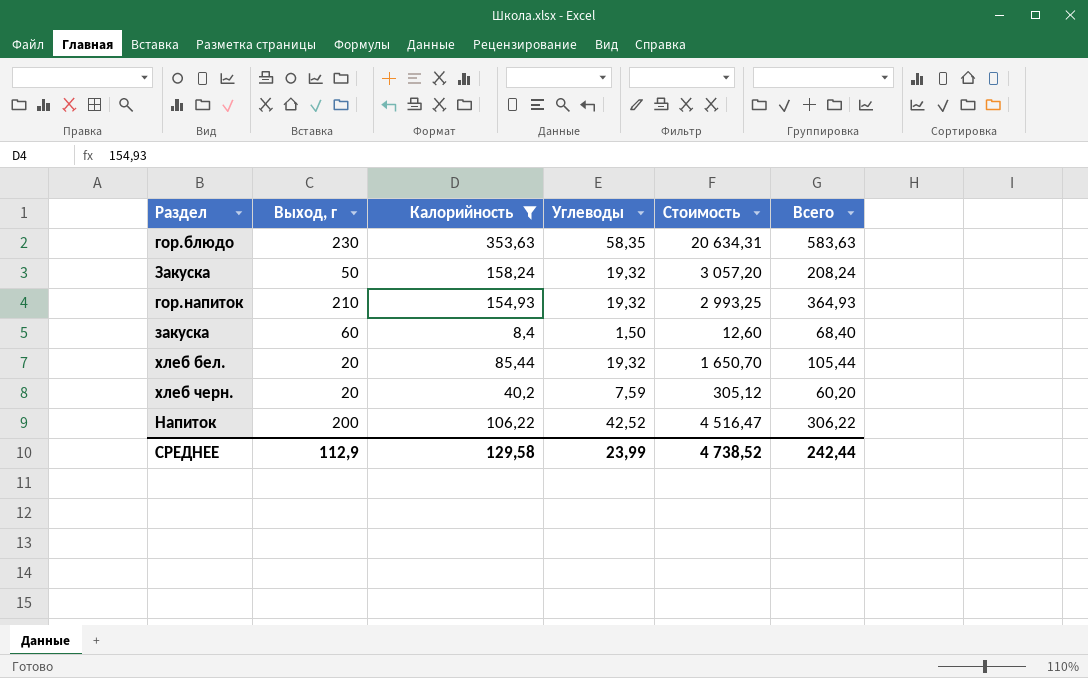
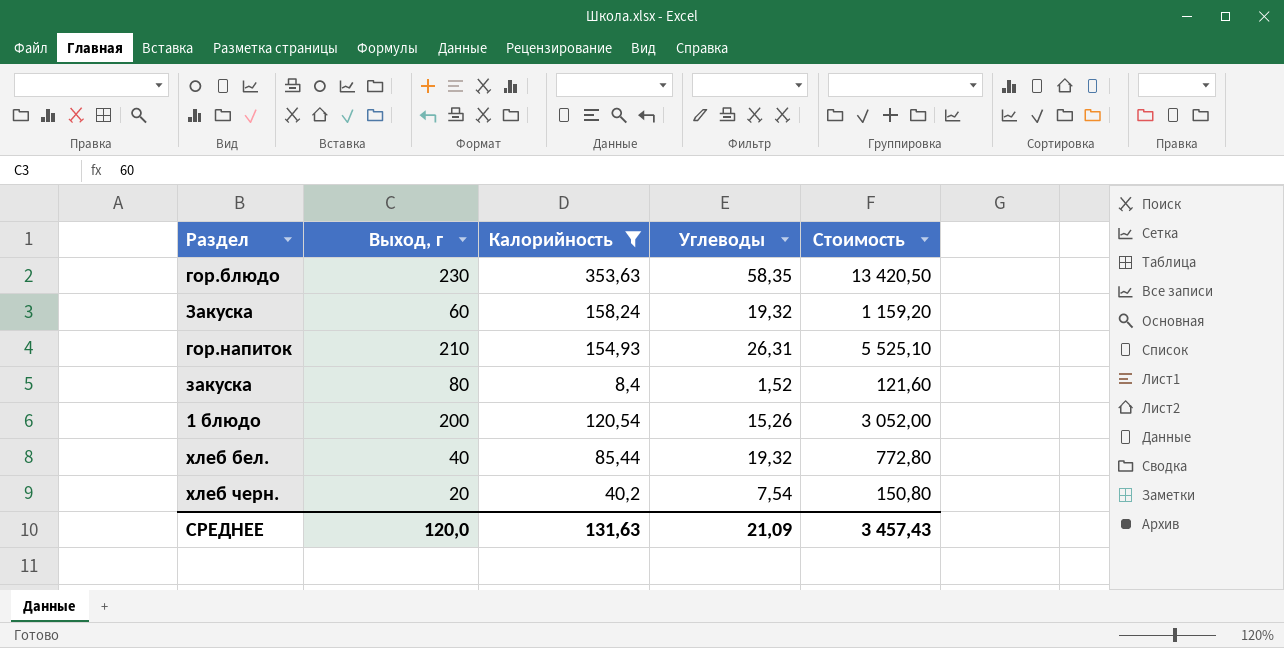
column Всего | formula: [Выход, г] + [Калорийность] -> none
column Стоимость | formula: [Калорийность] * [Углеводы] -> [Выход, г] * [Углеводы]
row Напиток: 200 | 106,22 | 42,52 | 4 516,47 | 306,22 -> none
Закуска | Выход, г: 50 -> 60
гор.напиток | Углеводы: 19,32 -> 26,31
закуска | Выход, г: 60 -> 80
закуска | Углеводы: 1,50 -> 1,52
row 1 блюдо: none -> 200 | 120,54 | 15,26 | 3 052,00
хлеб бел. | Выход, г: 20 -> 40
хлеб черн. | Углеводы: 7,59 -> 7,54
СРЕДНЕЕ | Выход, г: 112,9 -> 120,0
СРЕДНЕЕ | Калорийность: 129,58 -> 131,63
СРЕДНЕЕ | Углеводы: 23,99 -> 21,09
СРЕДНЕЕ | Стоимость: 4 738,52 -> 3 457,43

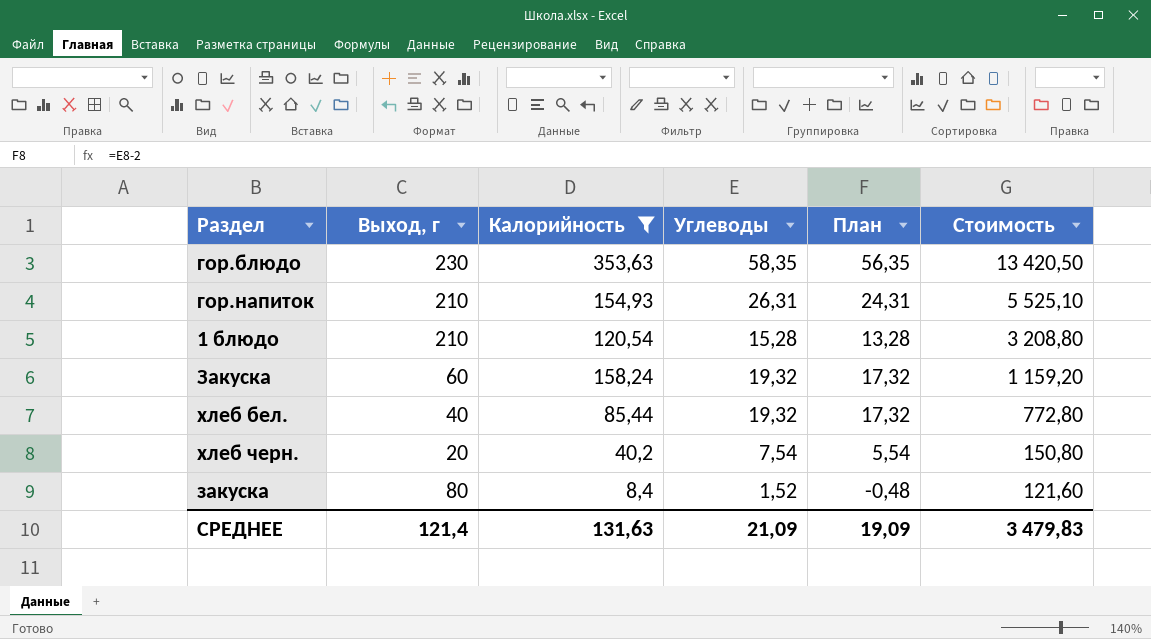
row order: none -> Стоимость descending
column План | formula: none -> [Углеводы] - 2
1 блюдо | Выход, г: 200 -> 210
1 блюдо | Углеводы: 15,26 -> 15,28
1 блюдо | Стоимость: 3 052,00 -> 3 208,80
СРЕДНЕЕ | Выход, г: 120,0 -> 121,4
СРЕДНЕЕ | Стоимость: 3 457,43 -> 3 479,83

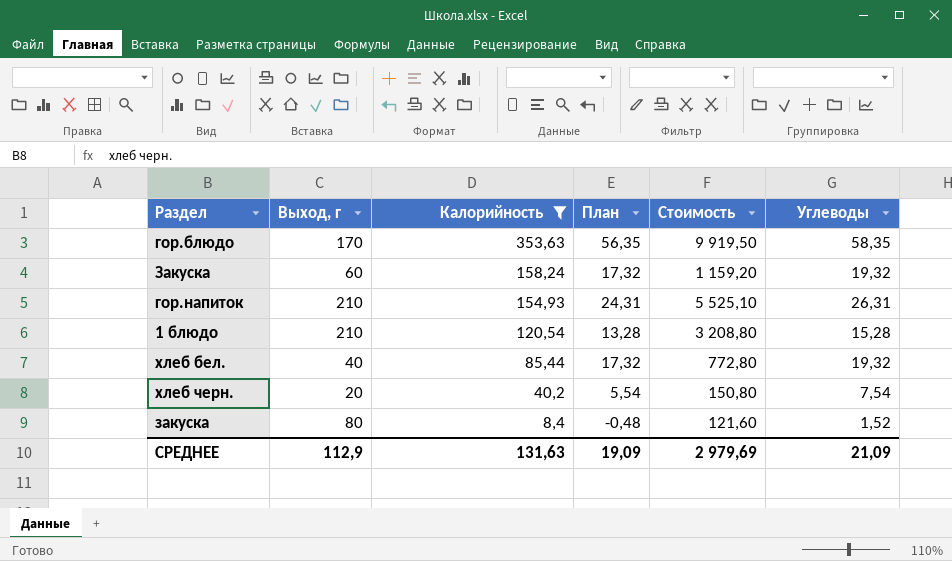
row order: Стоимость descending -> Калорийность descending
column Углеводы | position: 4 -> 6
гор.блюдо | Выход, г: 230 -> 170
гор.блюдо | Стоимость: 13 420,50 -> 9 919,50
СРЕДНЕЕ | Выход, г: 121,4 -> 112,9
СРЕДНЕЕ | Стоимость: 3 479,83 -> 2 979,69

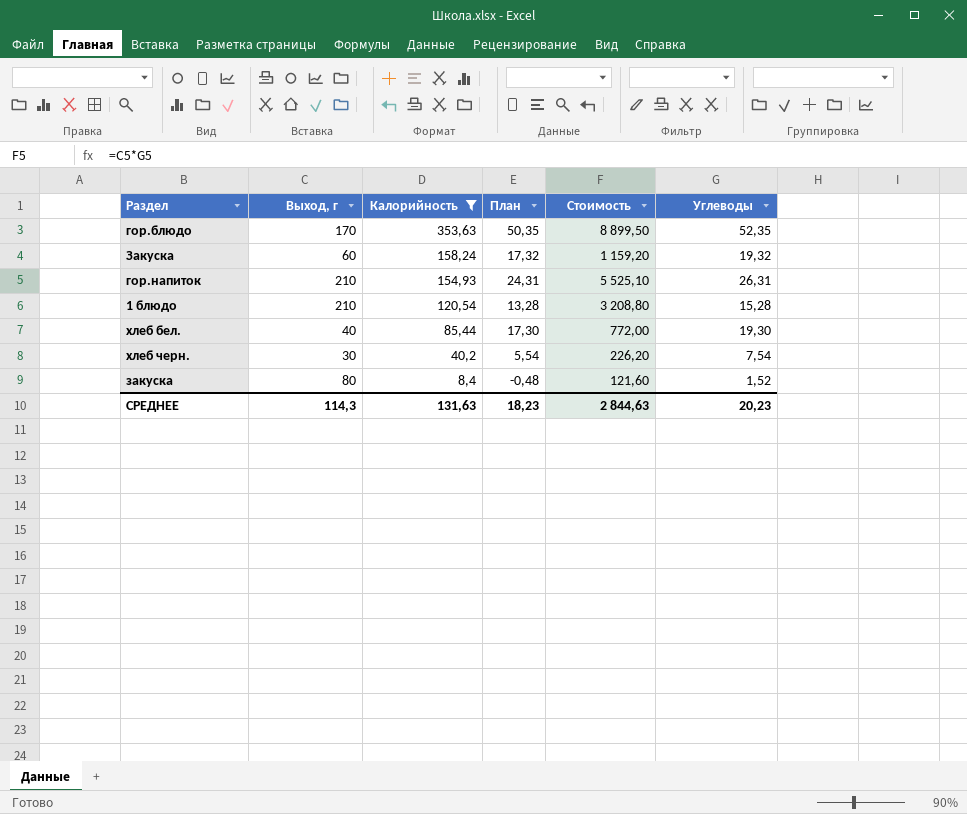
гор.блюдо | План: 56,35 -> 50,35
гор.блюдо | Стоимость: 9 919,50 -> 8 899,50
гор.блюдо | Углеводы: 58,35 -> 52,35
хлеб бел. | План: 17,32 -> 17,30
хлеб бел. | Стоимость: 772,80 -> 772,00
хлеб бел. | Углеводы: 19,32 -> 19,30
хлеб черн. | Выход, г: 20 -> 30
хлеб черн. | Стоимость: 150,80 -> 226,20
СРЕДНЕЕ | Выход, г: 112,9 -> 114,3
СРЕДНЕЕ | План: 19,09 -> 18,23
СРЕДНЕЕ | Стоимость: 2 979,69 -> 2 844,63
СРЕДНЕЕ | Углеводы: 21,09 -> 20,23

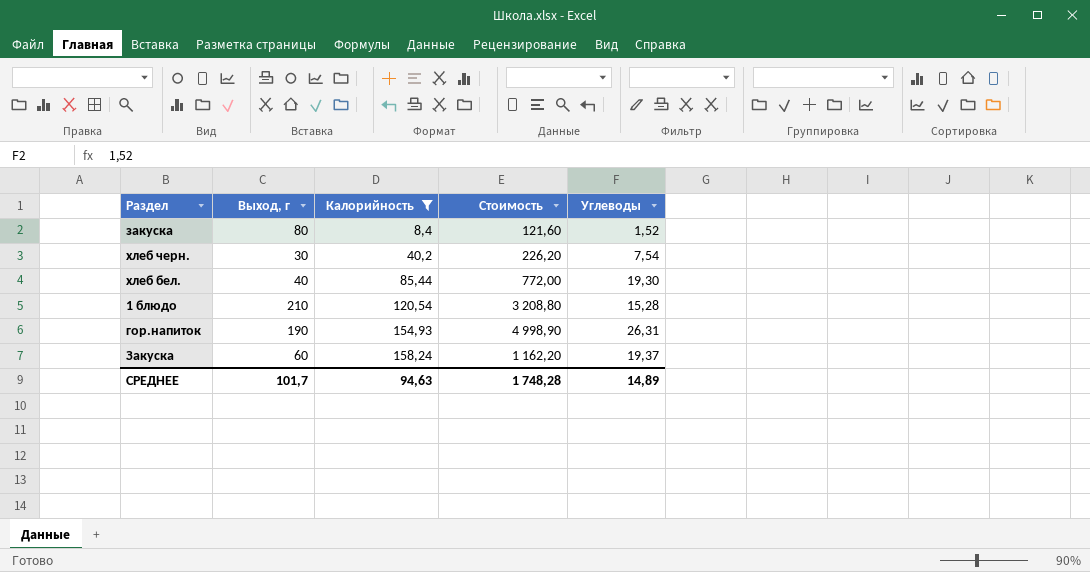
row order: Калорийность descending -> Калорийность ascending
column План | formula: [Углеводы] - 2 -> none
row гор.блюдо: 170 | 353,63 | 50,35 | 8 899,50 | 52,35 -> none
гор.напиток | Выход, г: 210 -> 190
гор.напиток | Стоимость: 5 525,10 -> 4 998,90
Закуска | Стоимость: 1 159,20 -> 1 162,20
Закуска | Углеводы: 19,32 -> 19,37
СРЕДНЕЕ | Выход, г: 114,3 -> 101,7
СРЕДНЕЕ | Калорийность: 131,63 -> 94,63
СРЕДНЕЕ | Стоимость: 2 844,63 -> 1 748,28
СРЕДНЕЕ | Углеводы: 20,23 -> 14,89

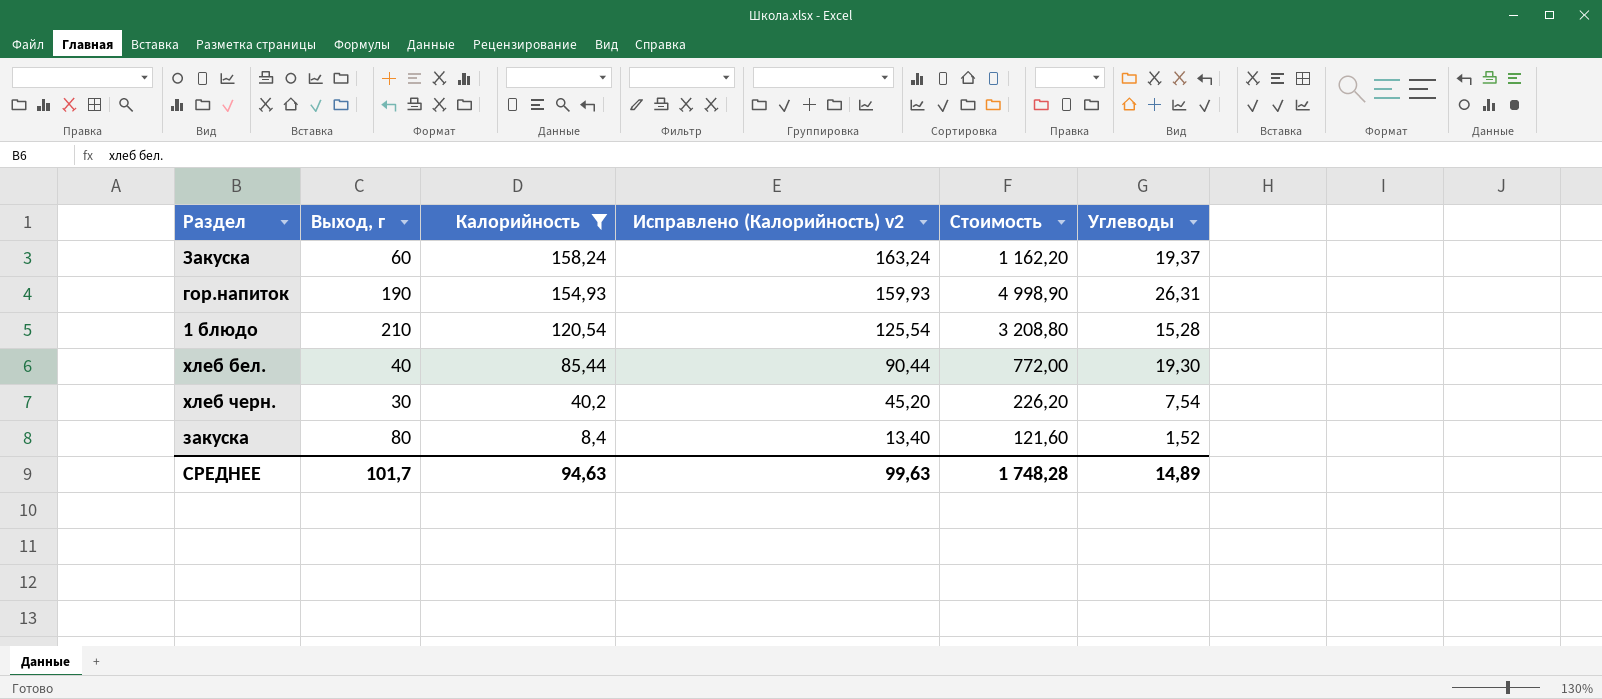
row order: Калорийность ascending -> Калорийность descending
column Исправлено (Калорийность) v2 | formula: none -> [Калорийность] + 5

